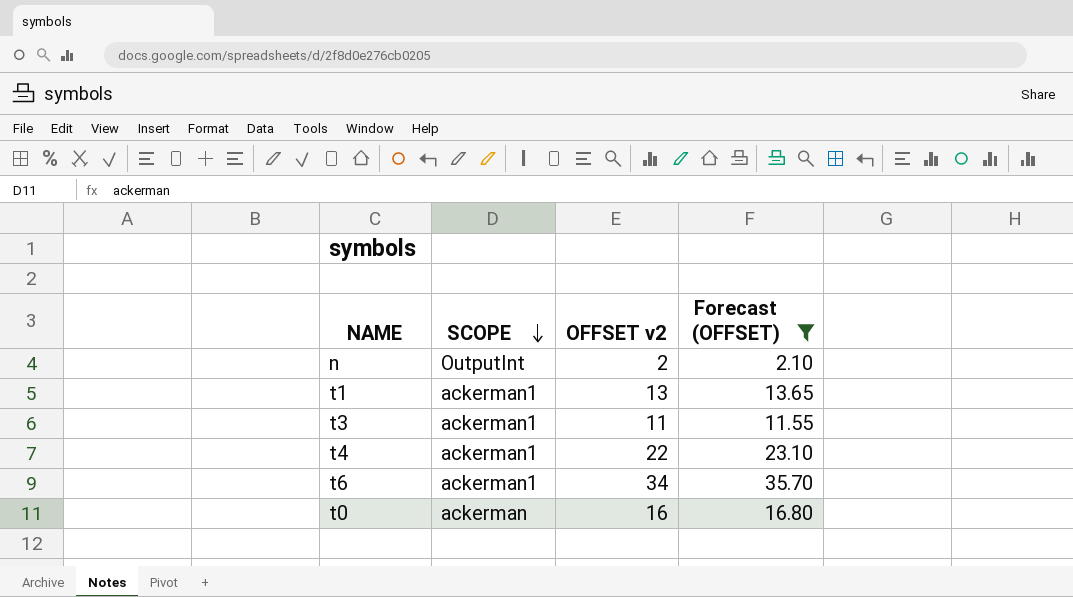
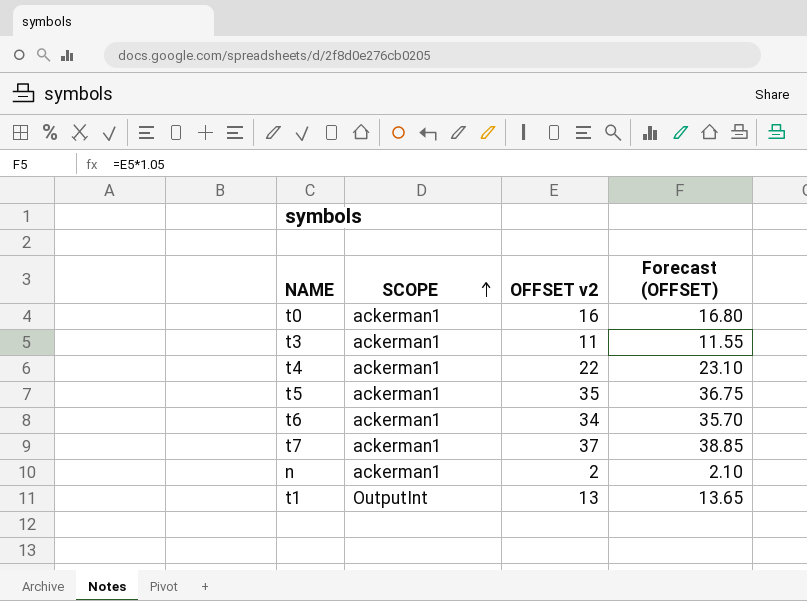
filter: Forecast (OFFSET) <= 35.70 -> none
row order: SCOPE descending -> SCOPE ascending
t0 | SCOPE: ackerman -> ackerman1
n | SCOPE: OutputInt -> ackerman1
t1 | SCOPE: ackerman1 -> OutputInt

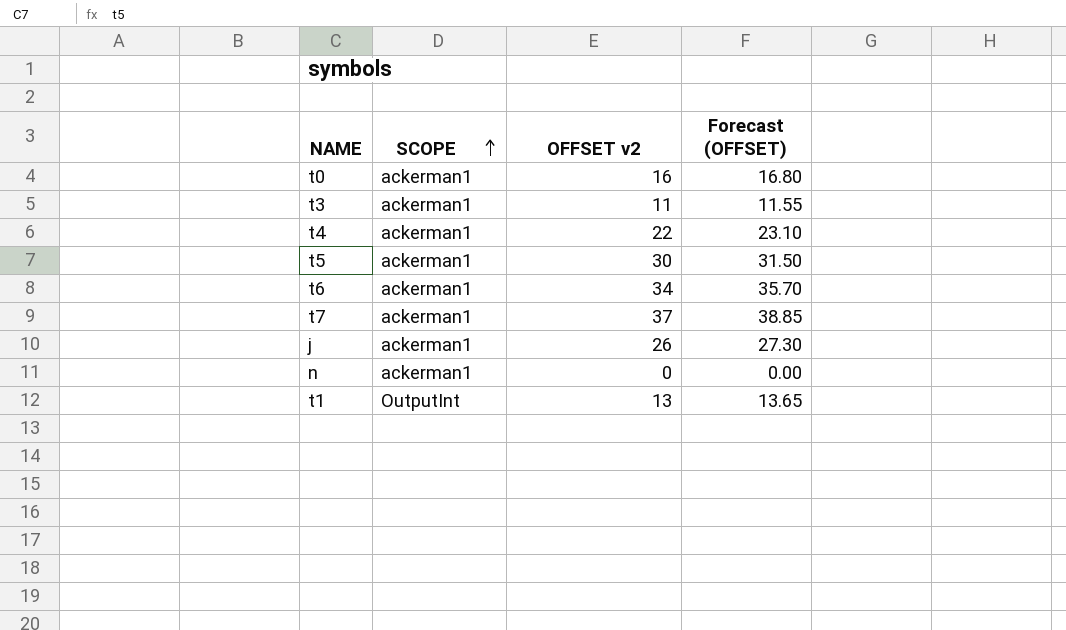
t5 | OFFSET v2: 35 -> 30
t5 | Forecast (OFFSET): 36.75 -> 31.50
row j: none -> ackerman1 | 26 | 27.30
n | OFFSET v2: 2 -> 0
n | Forecast (OFFSET): 2.10 -> 0.00

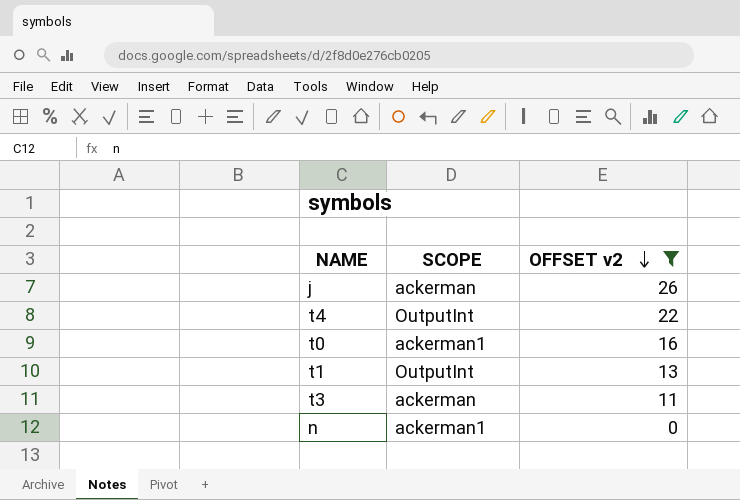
filter: none -> OFFSET v2 <= 26
row order: SCOPE ascending -> OFFSET v2 descending
column Forecast (OFFSET) | formula: [OFFSET v2] * 1.05 -> none
j | SCOPE: ackerman1 -> ackerman
t4 | SCOPE: ackerman1 -> OutputInt
t3 | SCOPE: ackerman1 -> ackerman

